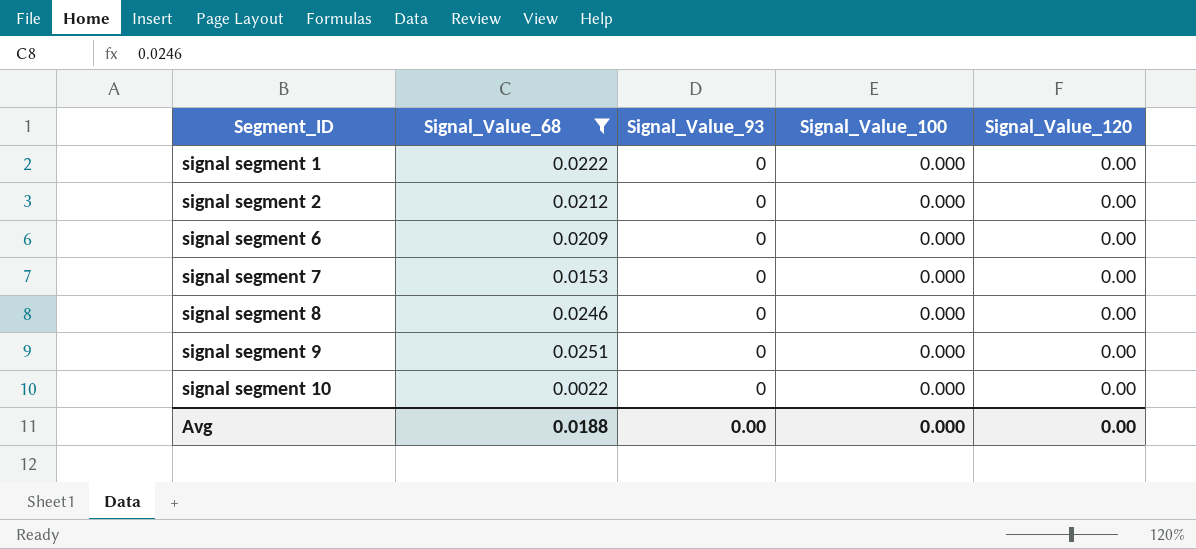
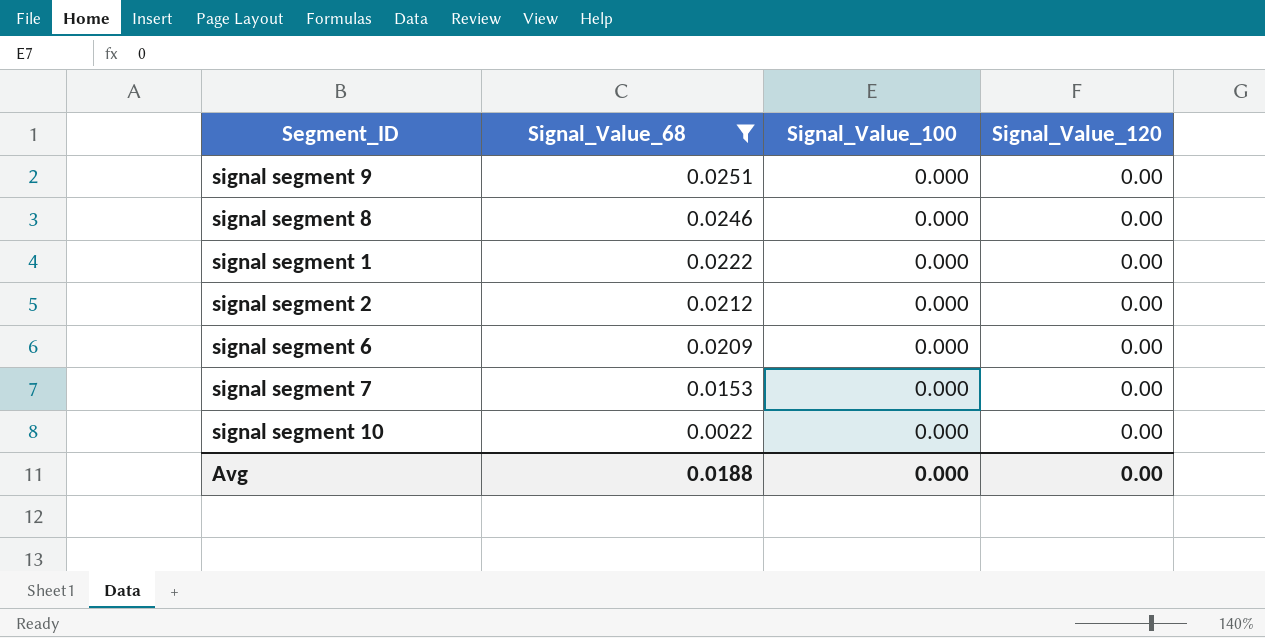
row order: Segment_ID ascending -> Signal_Value_68 descending
column Signal_Value_93 | position: 3 -> none

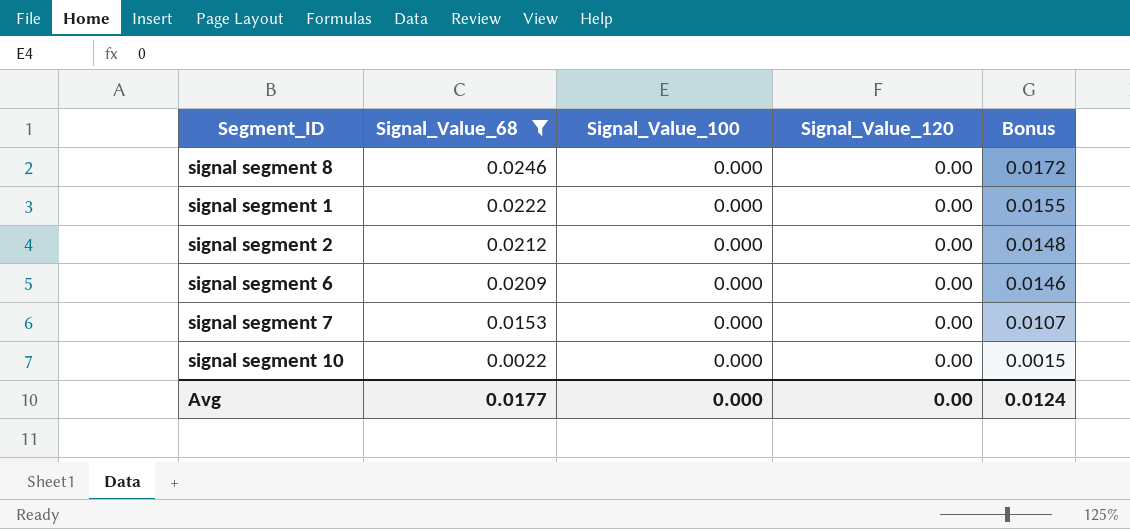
column Bonus | formula: none -> [Signal_Value_68] * 0.7
row signal segment 9: 0.0251 | 0.000 | 0.00 -> none
Avg | Signal_Value_68: 0.0188 -> 0.0177

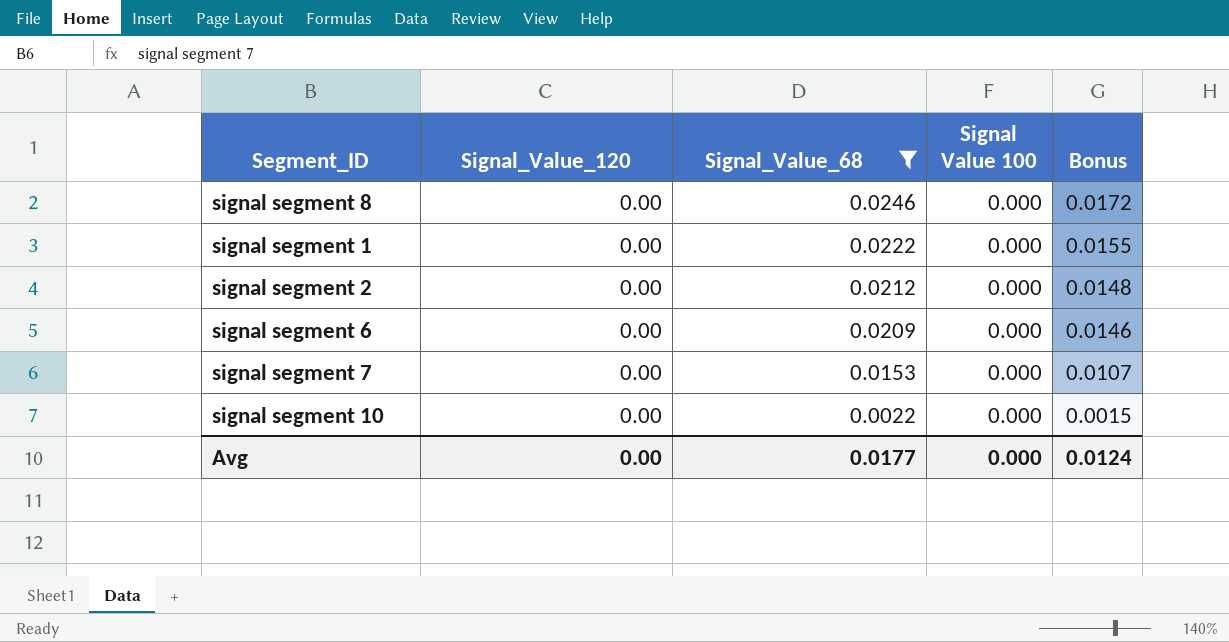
column Signal_Value_120 | position: 4 -> 2
column name: Signal_Value_100 -> Signal Value 100

